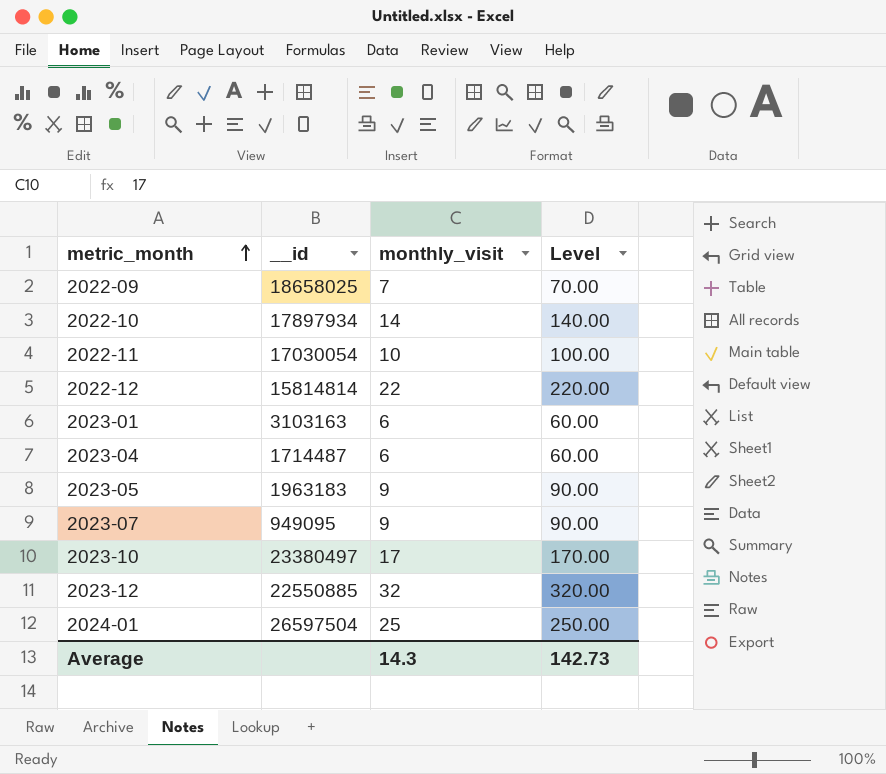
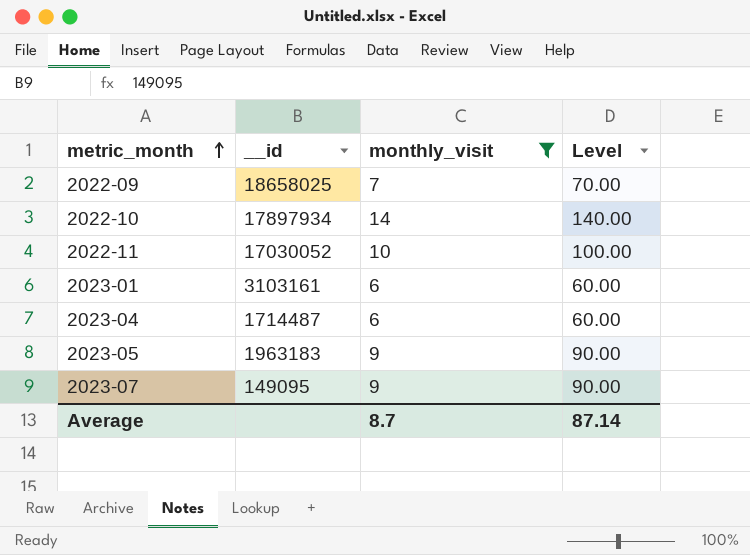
filter: none -> monthly_visit <= 14
2022-11 | __id: 17030054 -> 17030052
2023-01 | __id: 3103163 -> 3103161
2023-07 | __id: 949095 -> 149095
Average | monthly_visit: 14.3 -> 8.7
Average | Level: 142.73 -> 87.14

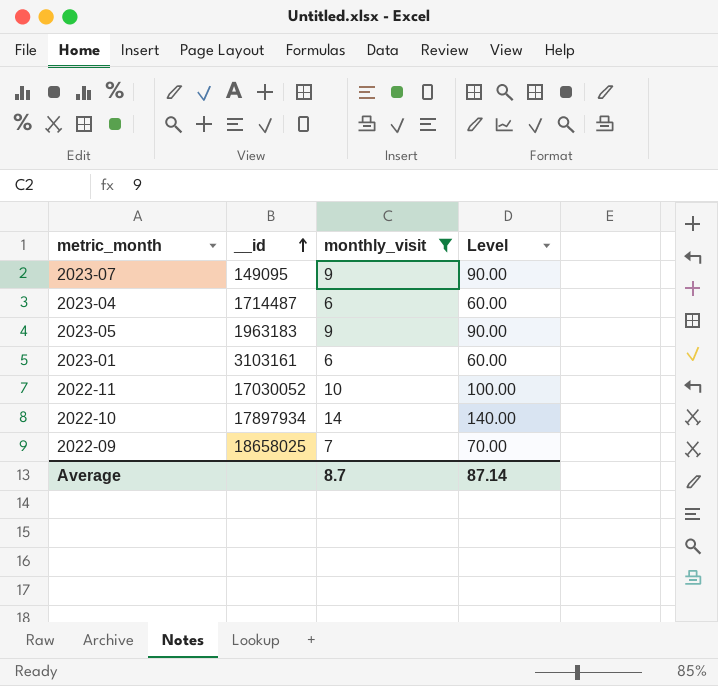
row order: metric_month ascending -> __id ascending

